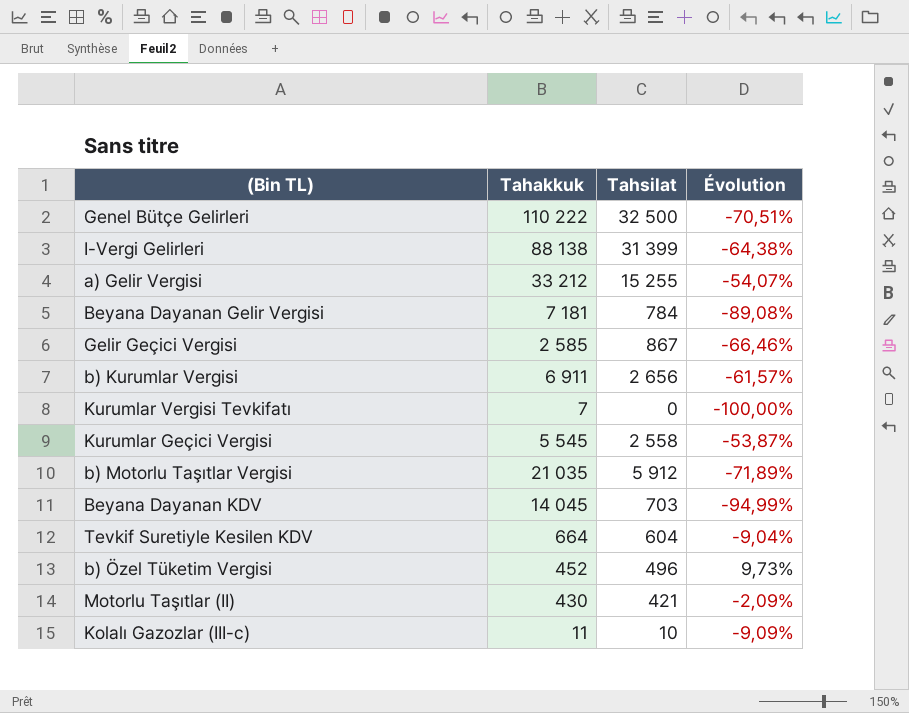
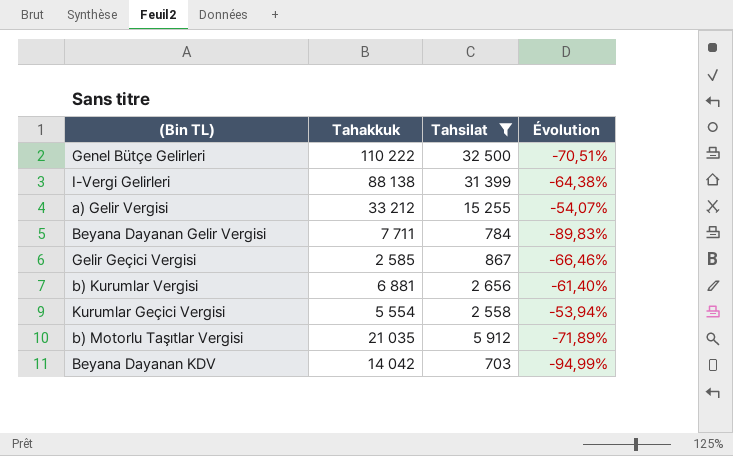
filter: none -> Tahsilat >= 703
Beyana Dayanan Gelir Vergisi | Tahakkuk: 7 181 -> 7 711
Beyana Dayanan Gelir Vergisi | Évolution: -89,08% -> -89,83%
b) Kurumlar Vergisi | Tahakkuk: 6 911 -> 6 881
b) Kurumlar Vergisi | Évolution: -61,57% -> -61,40%
Kurumlar Geçici Vergisi | Tahakkuk: 5 545 -> 5 554
Kurumlar Geçici Vergisi | Évolution: -53,87% -> -53,94%
Beyana Dayanan KDV | Tahakkuk: 14 045 -> 14 042

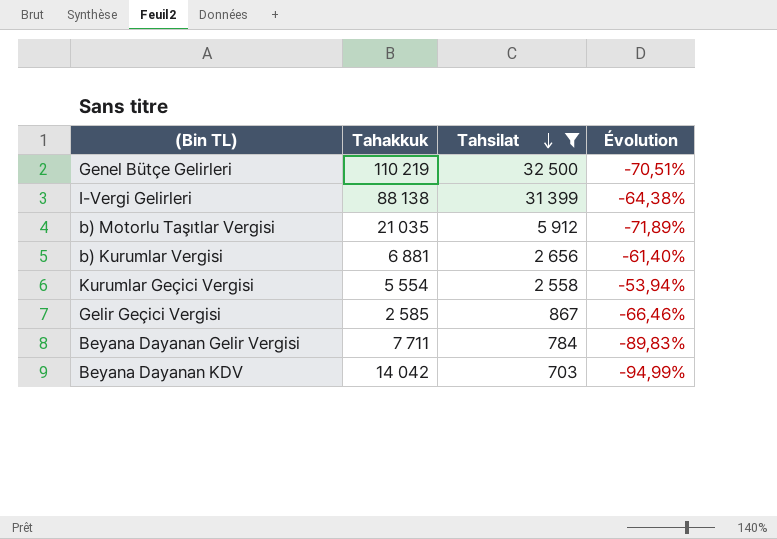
row order: none -> Tahsilat descending
row a) Gelir Vergisi: 33 212 | 15 255 | -54,07% -> none
Genel Bütçe Gelirleri | Tahakkuk: 110 222 -> 110 219

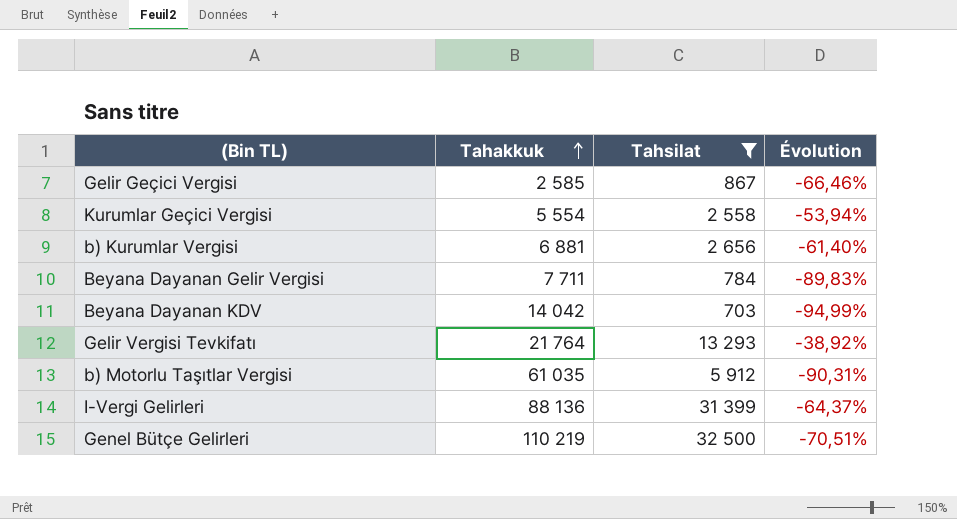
row order: Tahsilat descending -> Tahakkuk ascending
row Gelir Vergisi Tevkifatı: none -> 21 764 | 13 293 | -38,92%
b) Motorlu Taşıtlar Vergisi | Tahakkuk: 21 035 -> 61 035
b) Motorlu Taşıtlar Vergisi | Évolution: -71,89% -> -90,31%
I-Vergi Gelirleri | Tahakkuk: 88 138 -> 88 136
I-Vergi Gelirleri | Évolution: -64,38% -> -64,37%

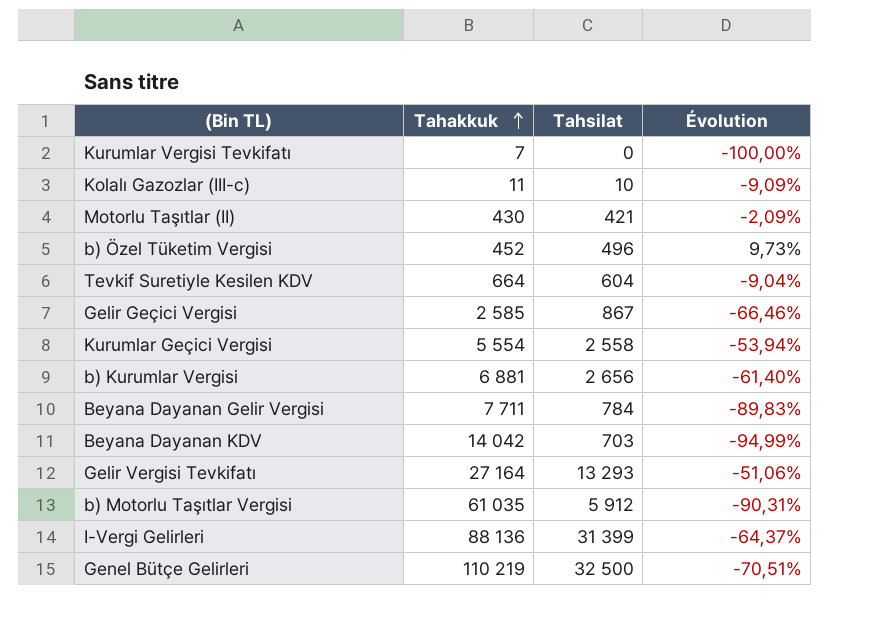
filter: Tahsilat >= 703 -> none
Gelir Vergisi Tevkifatı | Tahakkuk: 21 764 -> 27 164
Gelir Vergisi Tevkifatı | Évolution: -38,92% -> -51,06%

